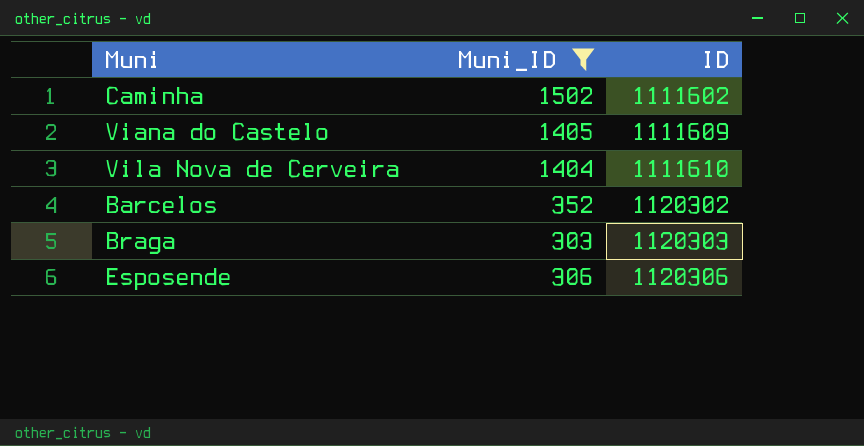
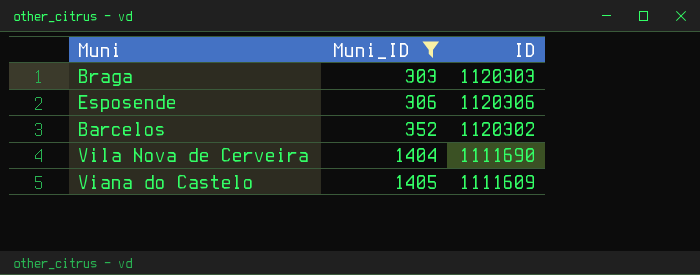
row order: ID ascending -> Muni_ID ascending
row Caminha: 1502 | 1111602 -> none
Vila Nova de Cerveira | ID: 1111610 -> 1111690

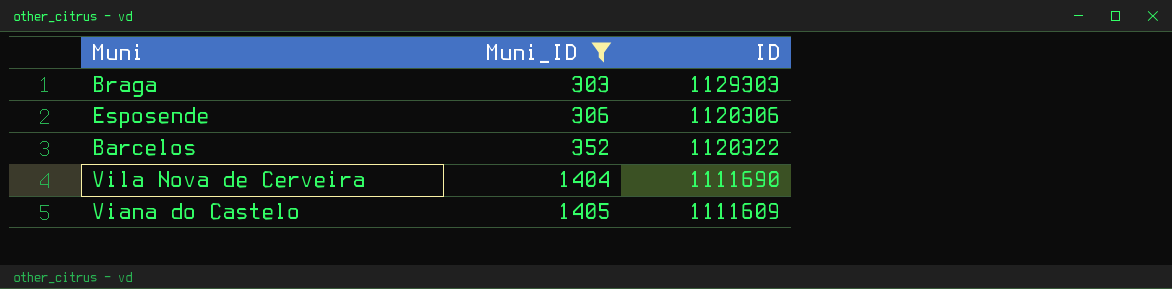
Braga | ID: 1120303 -> 1129303
Barcelos | ID: 1120302 -> 1120322

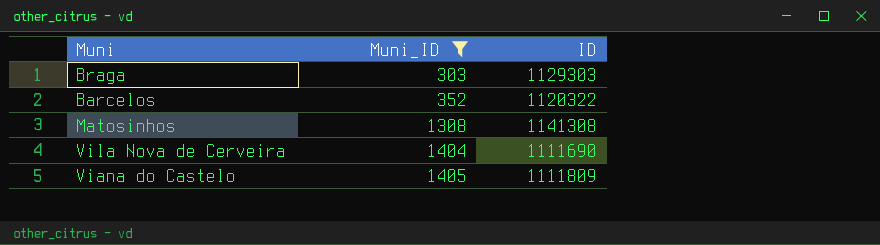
row Esposende: 306 | 1120306 -> none
row Matosinhos: none -> 1308 | 1141308
Viana do Castelo | ID: 1111609 -> 1111809

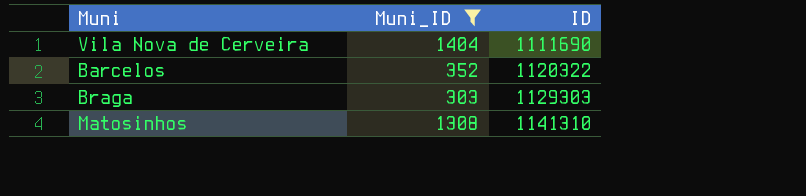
row order: Muni_ID ascending -> ID ascending
row Viana do Castelo: 1405 | 1111809 -> none
Matosinhos | ID: 1141308 -> 1141310

